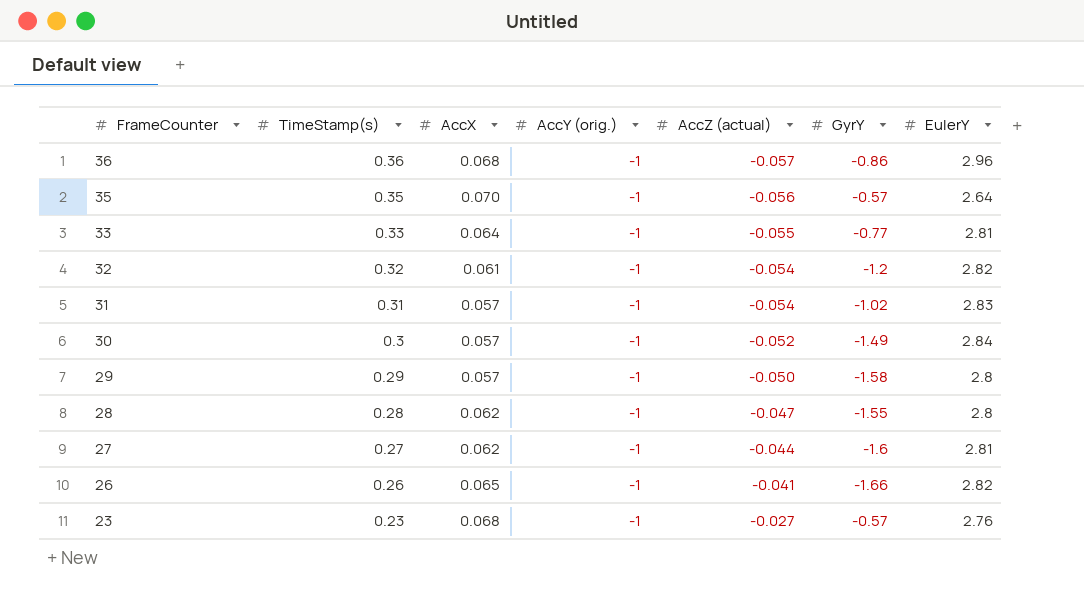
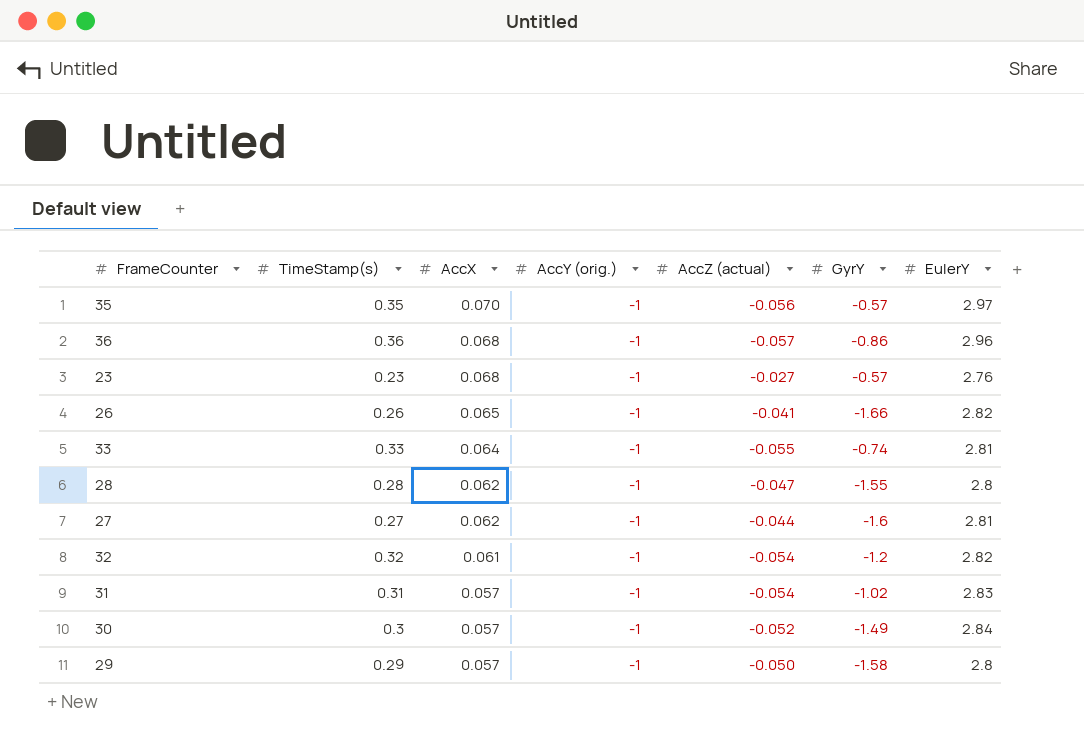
row order: FrameCounter descending -> AccX descending
35 | EulerY: 2.64 -> 2.97
33 | GyrY: -0.77 -> -0.74

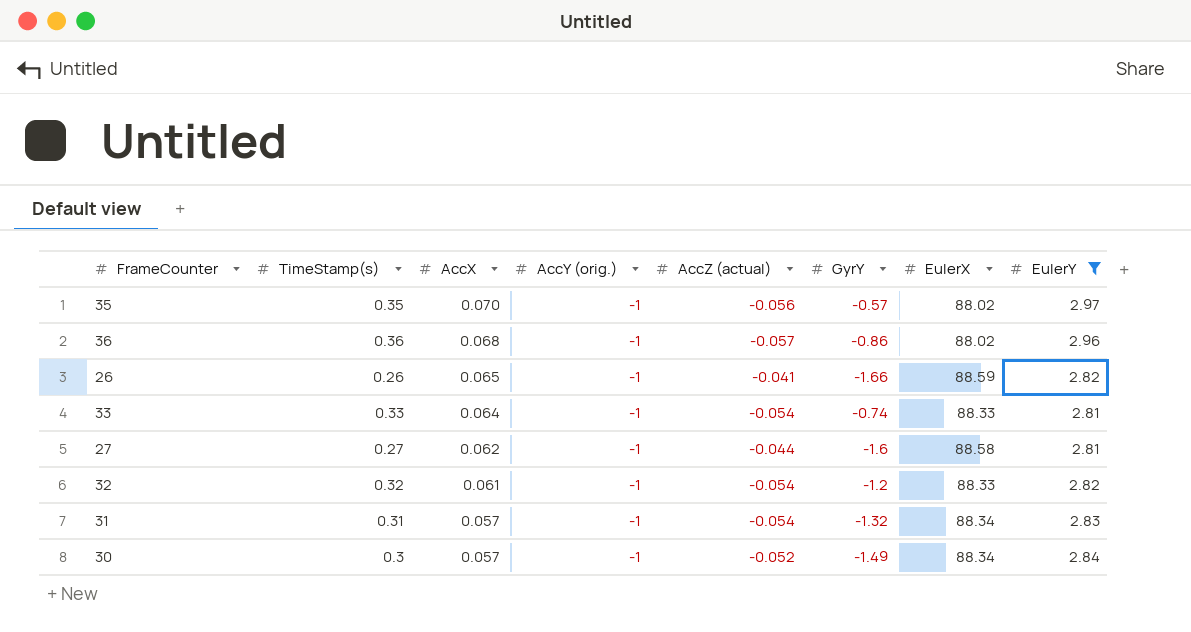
filter: none -> EulerY >= 2.81
column EulerX | position: none -> 7
33 | AccZ (actual): -0.055 -> -0.054
31 | GyrY: -1.02 -> -1.32

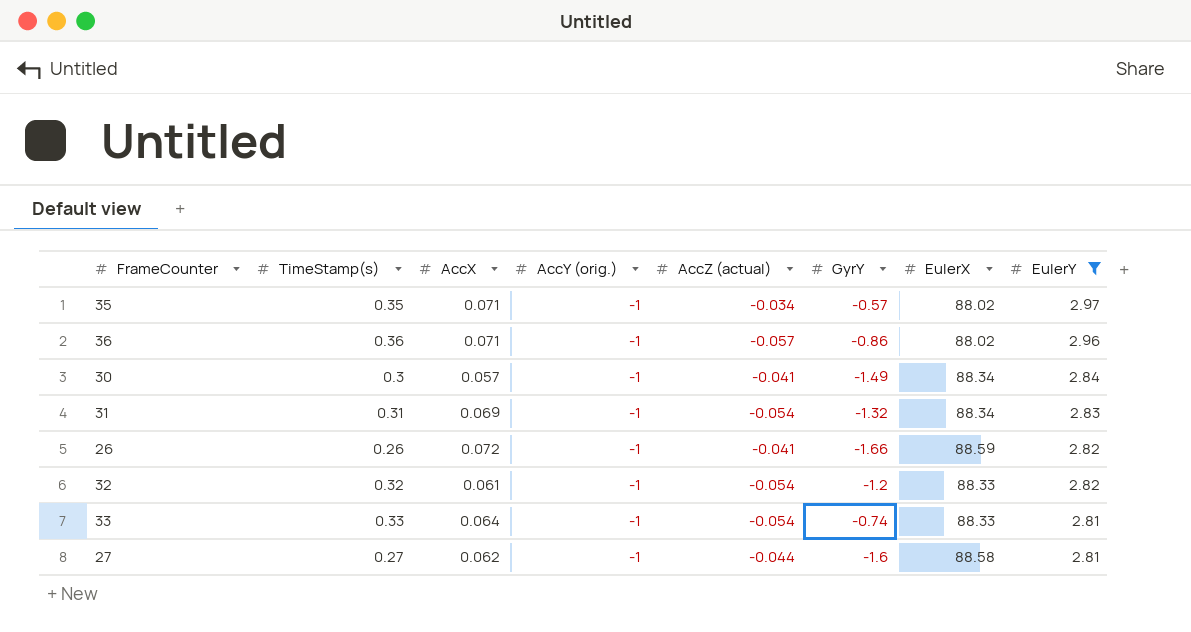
row order: AccX descending -> EulerY descending
35 | AccX: 0.070 -> 0.071
35 | AccZ (actual): -0.056 -> -0.034
36 | AccX: 0.068 -> 0.071
30 | AccZ (actual): -0.052 -> -0.041
31 | AccX: 0.057 -> 0.069
26 | AccX: 0.065 -> 0.072

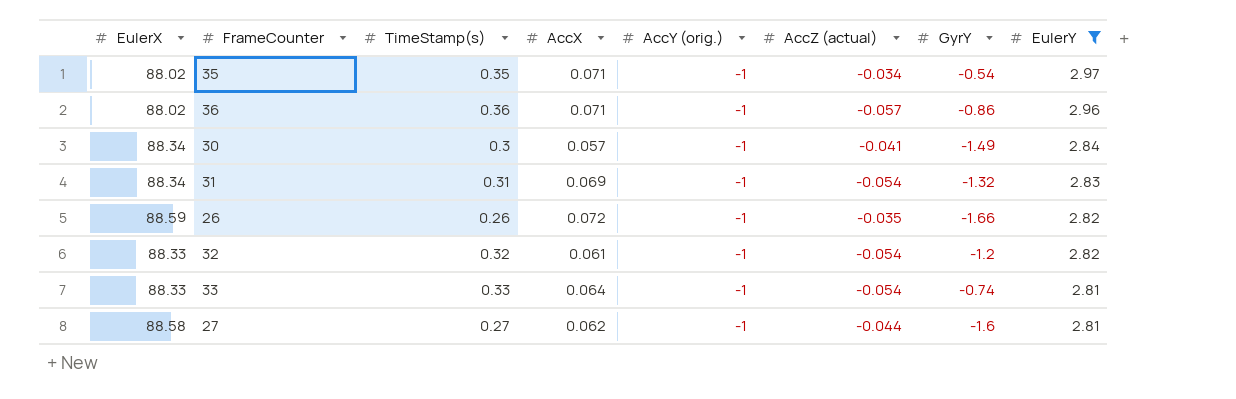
column EulerX | position: 7 -> 1
35 | GyrY: -0.57 -> -0.54
26 | AccZ (actual): -0.041 -> -0.035

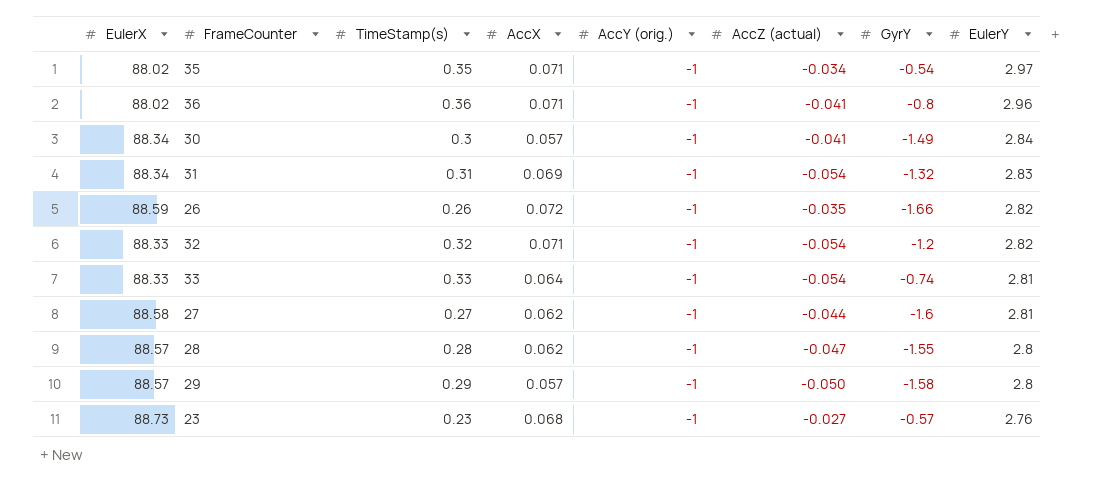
filter: EulerY >= 2.81 -> none
36 | AccZ (actual): -0.057 -> -0.041
36 | GyrY: -0.86 -> -0.8
32 | AccX: 0.061 -> 0.071

